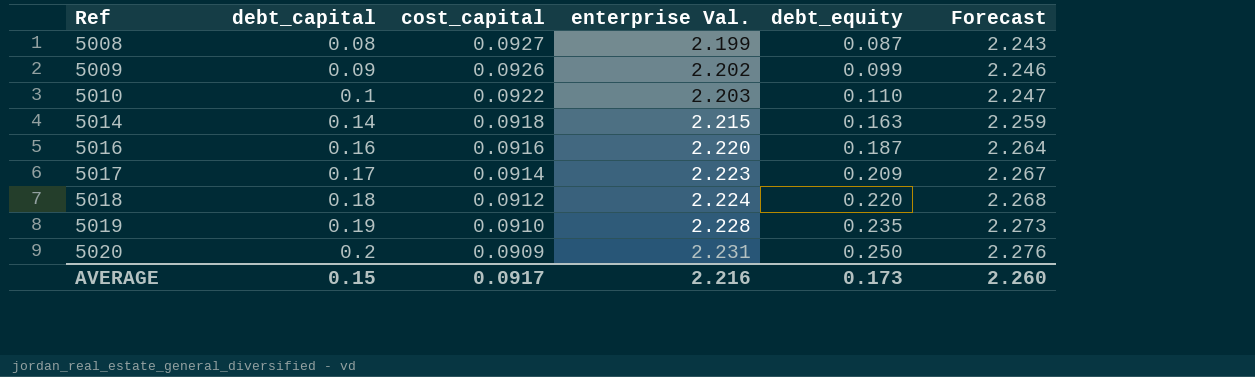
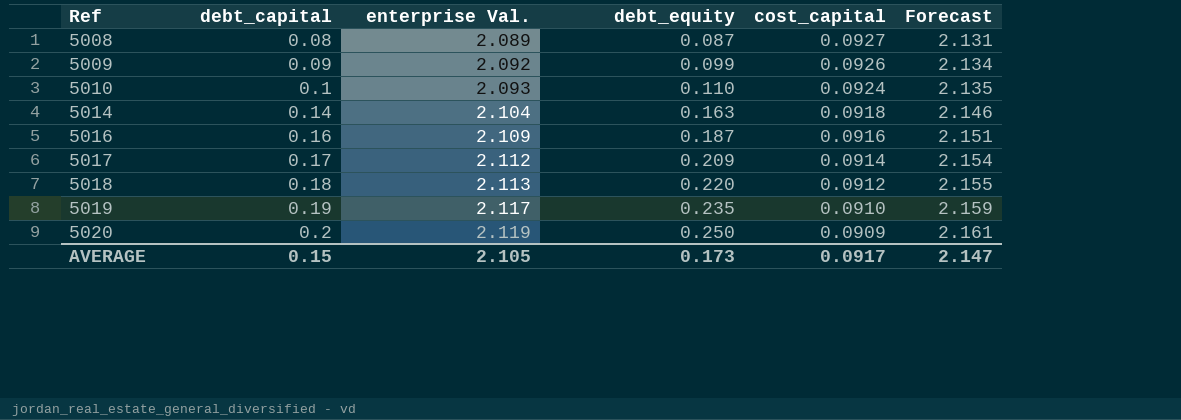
column cost_capital | position: 3 -> 5
5008 | enterprise Val.: 2.199 -> 2.089
5008 | Forecast: 2.243 -> 2.131
5009 | enterprise Val.: 2.202 -> 2.092
5009 | Forecast: 2.246 -> 2.134
5010 | enterprise Val.: 2.203 -> 2.093
5010 | cost_capital: 0.0922 -> 0.0924
5010 | Forecast: 2.247 -> 2.135
5014 | enterprise Val.: 2.215 -> 2.104
5014 | Forecast: 2.259 -> 2.146
5016 | enterprise Val.: 2.220 -> 2.109
5016 | Forecast: 2.264 -> 2.151
5017 | enterprise Val.: 2.223 -> 2.112
5017 | Forecast: 2.267 -> 2.154
5018 | enterprise Val.: 2.224 -> 2.113
5018 | Forecast: 2.268 -> 2.155
5019 | enterprise Val.: 2.228 -> 2.117
5019 | Forecast: 2.273 -> 2.159
5020 | enterprise Val.: 2.231 -> 2.119
5020 | Forecast: 2.276 -> 2.161
AVERAGE | enterprise Val.: 2.216 -> 2.105
AVERAGE | Forecast: 2.260 -> 2.147

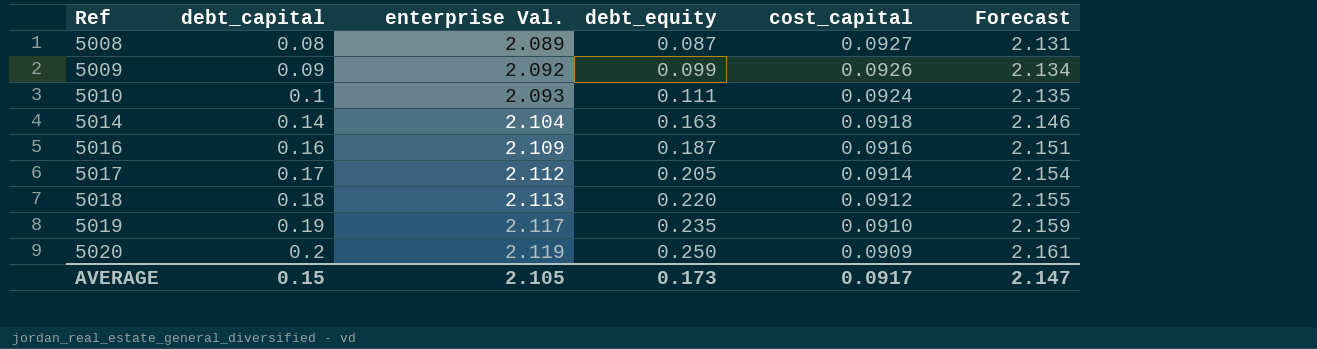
5010 | debt_equity: 0.110 -> 0.111
5017 | debt_equity: 0.209 -> 0.205

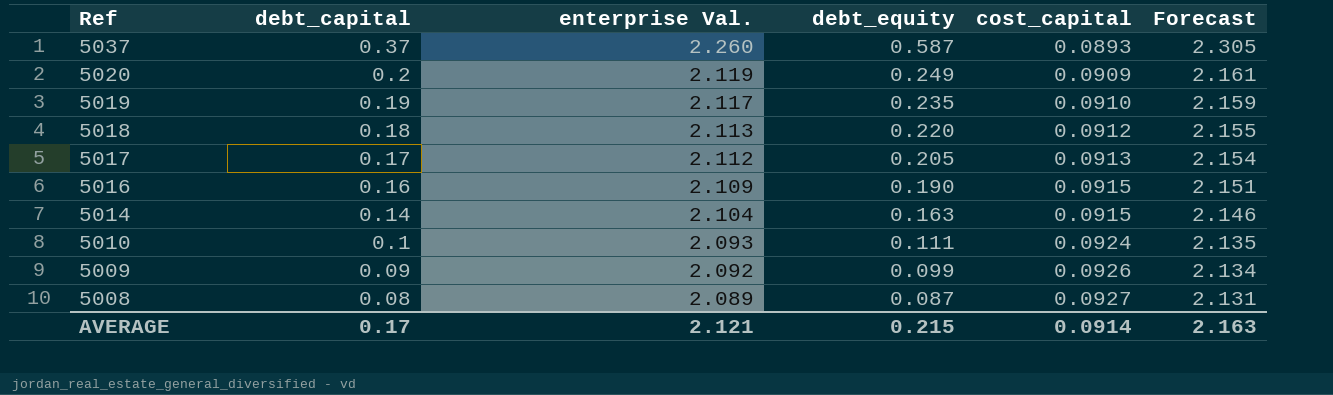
row order: Ref ascending -> Ref descending
row 5037: none -> 0.37 | 2.260 | 0.587 | 0.0893 | 2.305
5020 | debt_equity: 0.250 -> 0.249
5017 | cost_capital: 0.0914 -> 0.0913
5016 | debt_equity: 0.187 -> 0.190
5016 | cost_capital: 0.0916 -> 0.0915
5014 | cost_capital: 0.0918 -> 0.0915
AVERAGE | debt_capital: 0.15 -> 0.17
AVERAGE | enterprise Val.: 2.105 -> 2.121
AVERAGE | debt_equity: 0.173 -> 0.215
AVERAGE | cost_capital: 0.0917 -> 0.0914
AVERAGE | Forecast: 2.147 -> 2.163

